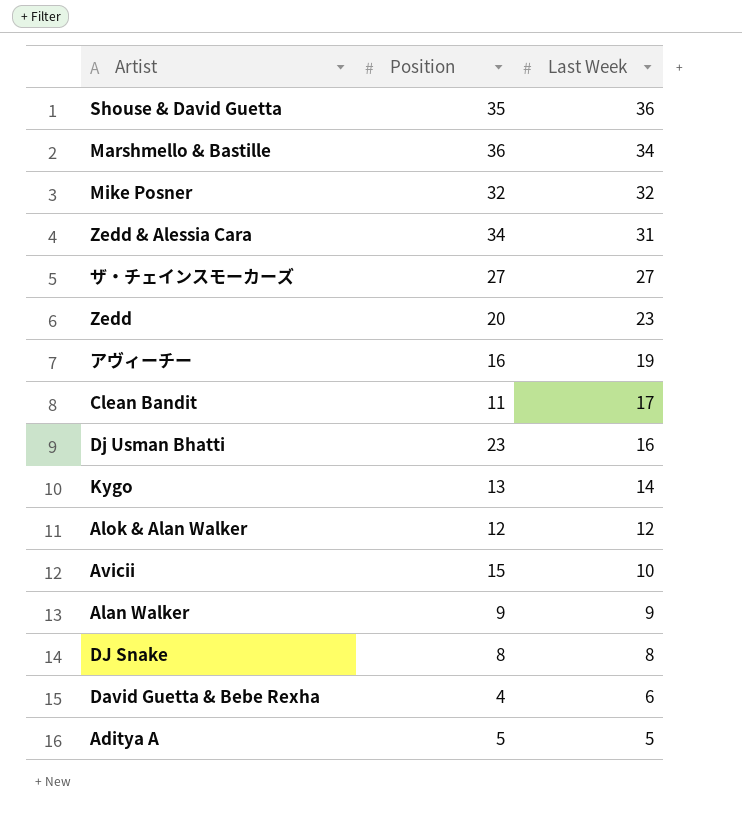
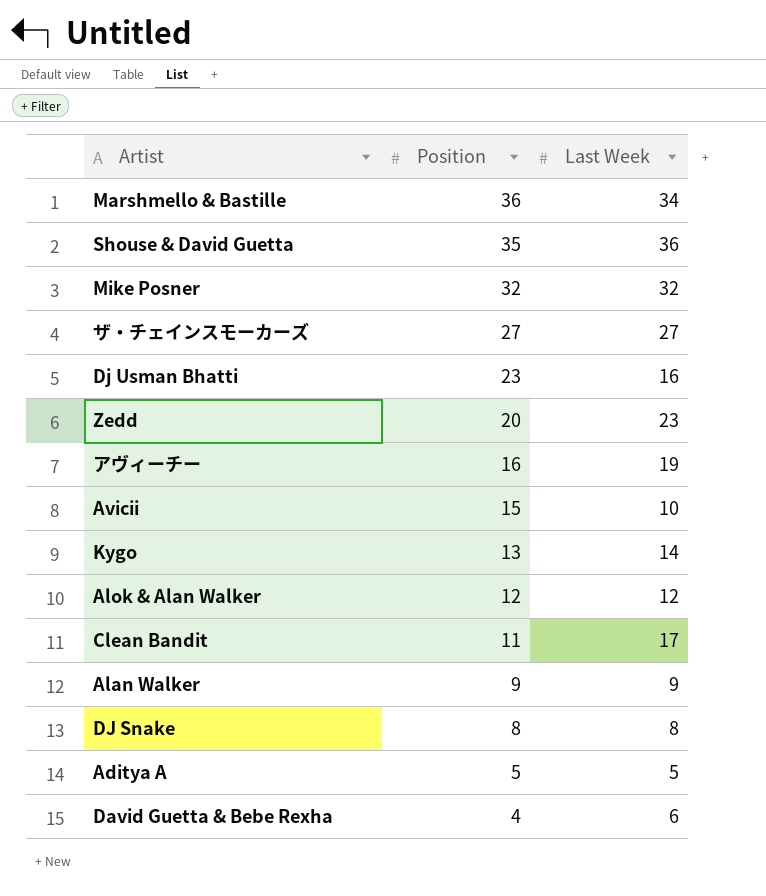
row order: Last Week descending -> Position descending
row Zedd & Alessia Cara: 34 | 31 -> none

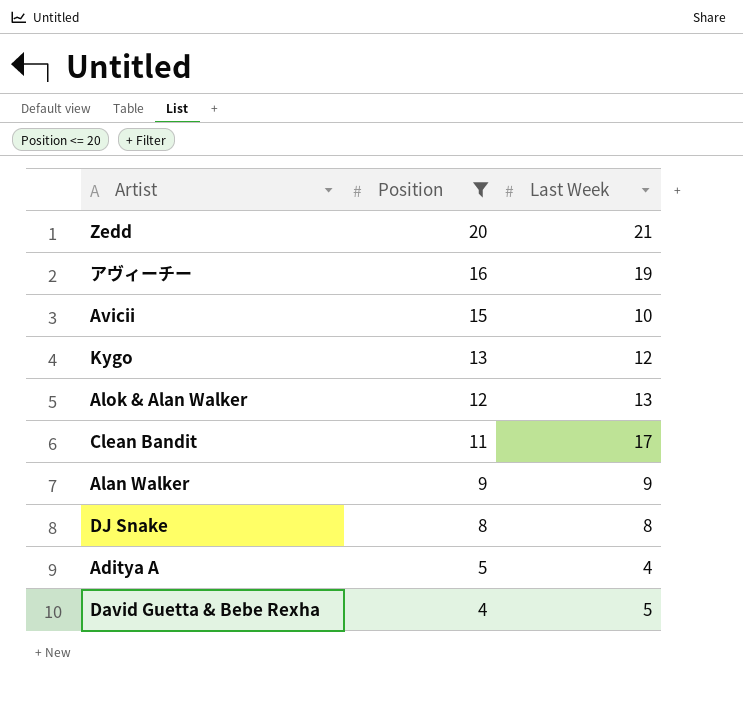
filter: none -> Position <= 20
Zedd | Last Week: 23 -> 21
Kygo | Last Week: 14 -> 12
Alok & Alan Walker | Last Week: 12 -> 13
Aditya A | Last Week: 5 -> 4
David Guetta & Bebe Rexha | Last Week: 6 -> 5

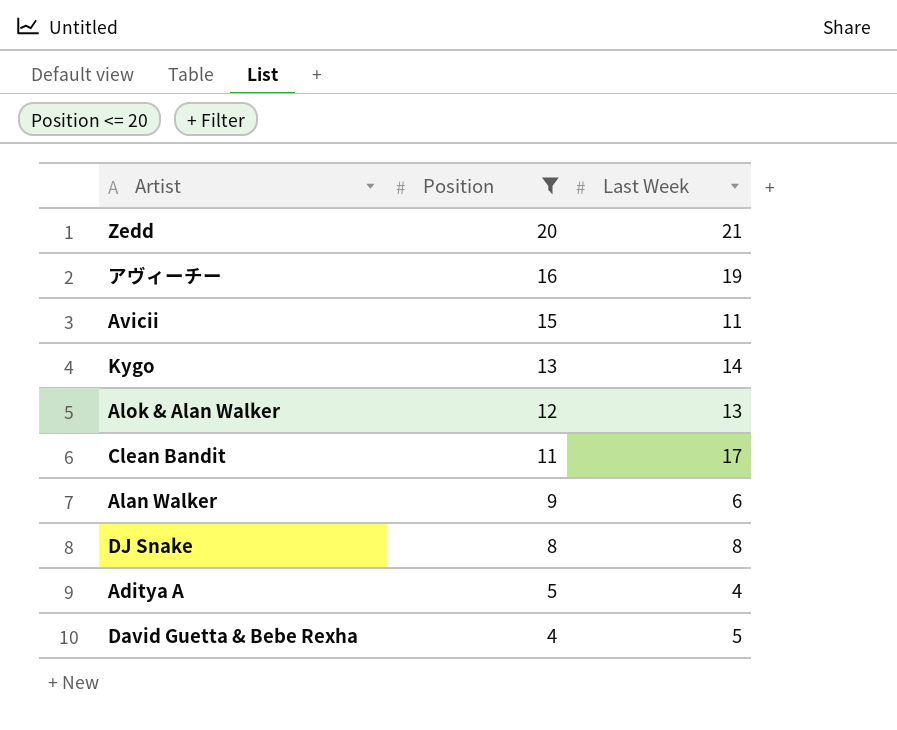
Avicii | Last Week: 10 -> 11
Kygo | Last Week: 12 -> 14
Alan Walker | Last Week: 9 -> 6

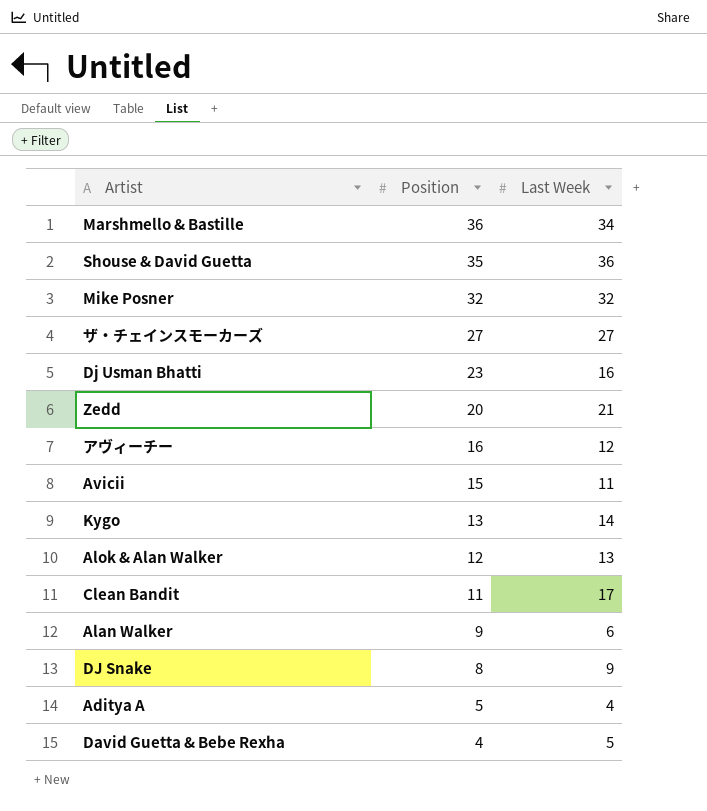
filter: Position <= 20 -> none
アヴィーチー | Last Week: 19 -> 12
DJ Snake | Last Week: 8 -> 9

